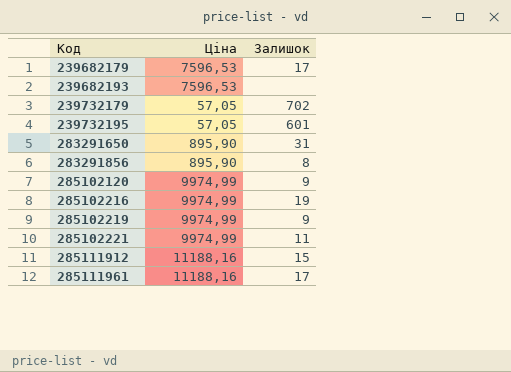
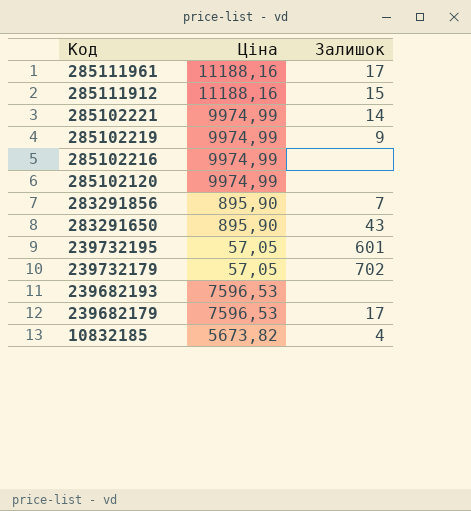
row order: Код ascending -> Код descending
285102221 | Залишок: 11 -> 14
285102216 | Залишок: 19 -> none
285102120 | Залишок: 9 -> none
283291856 | Залишок: 8 -> 7
283291650 | Залишок: 31 -> 43
row 10832185: none -> 5673,82 | 4

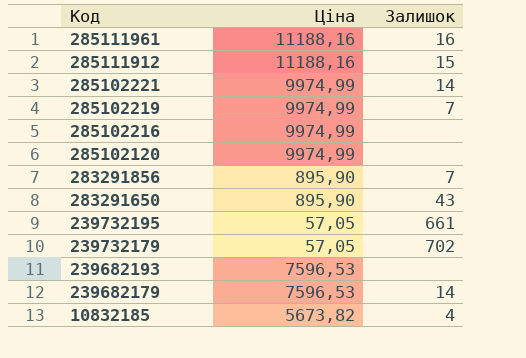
285111961 | Залишок: 17 -> 16
285102219 | Залишок: 9 -> 7
239732195 | Залишок: 601 -> 661
239682179 | Залишок: 17 -> 14

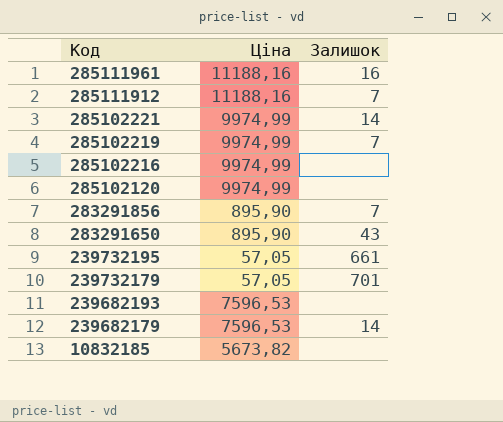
285111912 | Залишок: 15 -> 7
239732179 | Залишок: 702 -> 701
10832185 | Залишок: 4 -> none

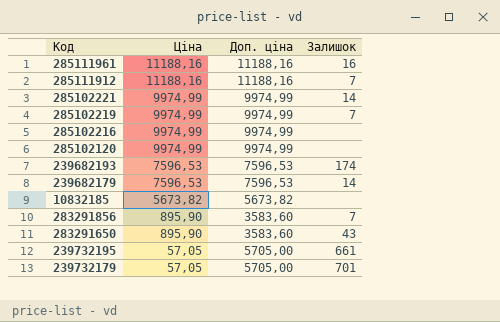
row order: Код descending -> Ціна descending
column Доп. ціна | position: none -> 3
239682193 | Залишок: none -> 174

